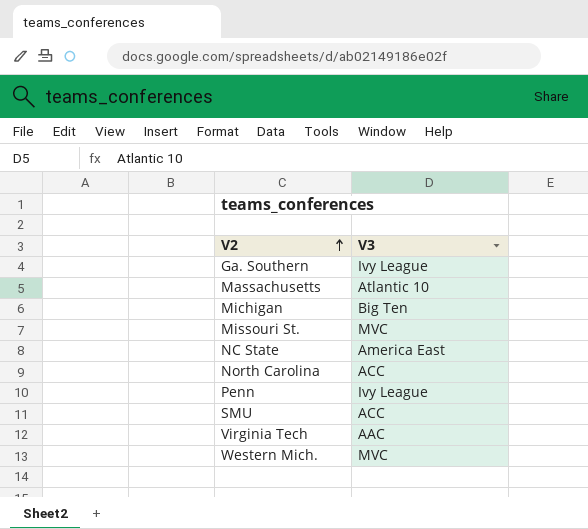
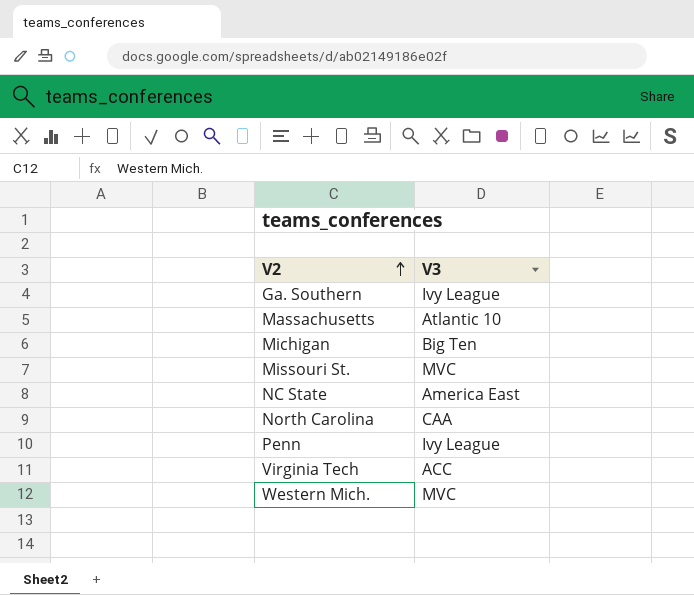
row SMU: ACC -> none
North Carolina | V3: ACC -> CAA
Virginia Tech | V3: AAC -> ACC

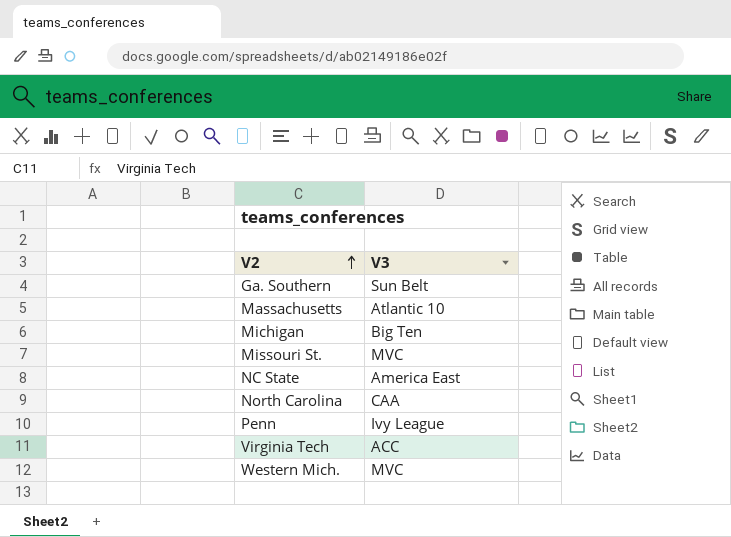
Ga. Southern | V3: Ivy League -> Sun Belt

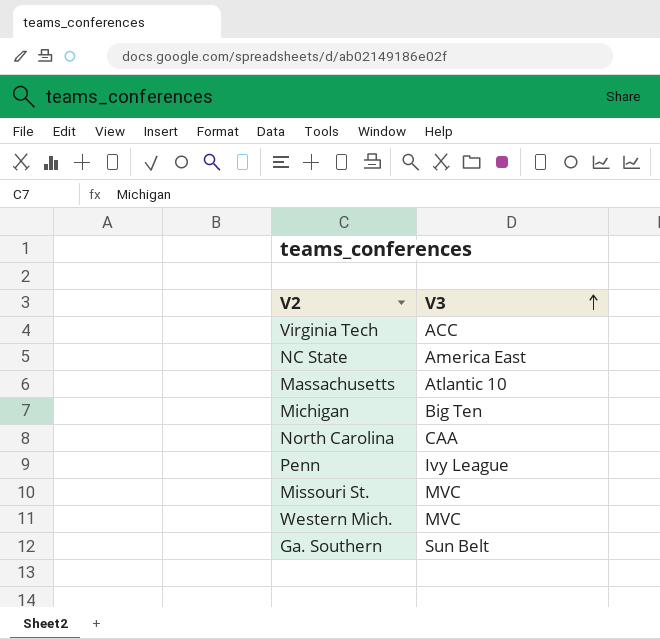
row order: V2 ascending -> V3 ascending

